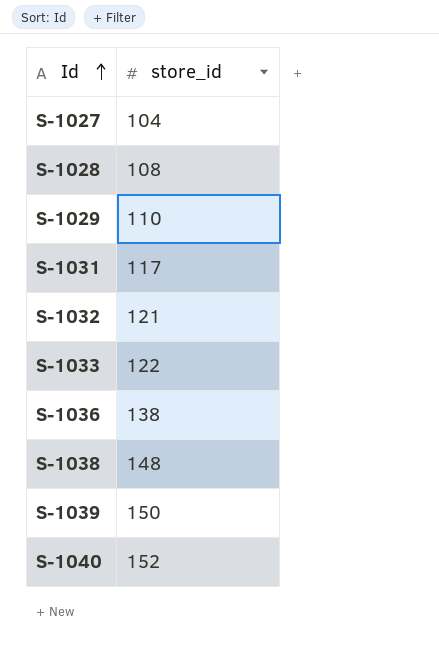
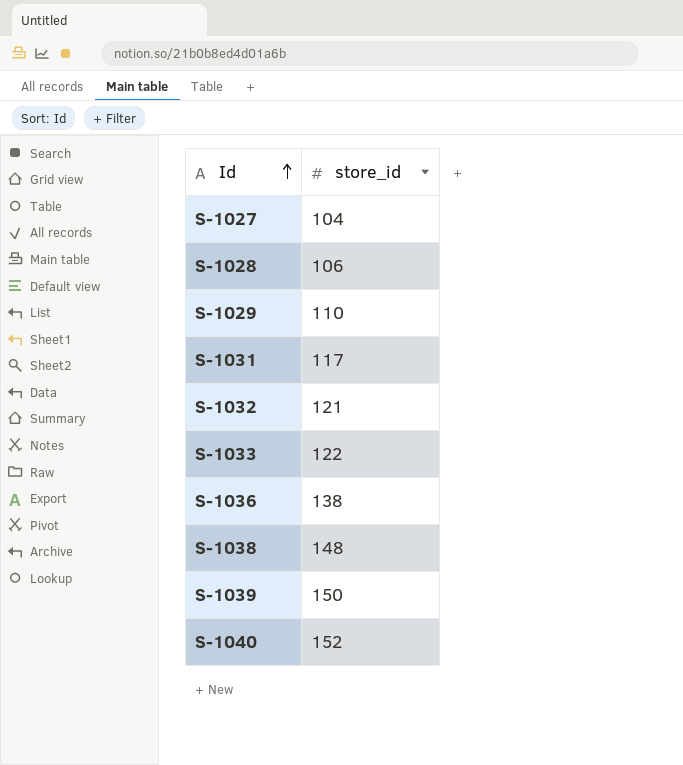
S-1028 | store_id: 108 -> 106

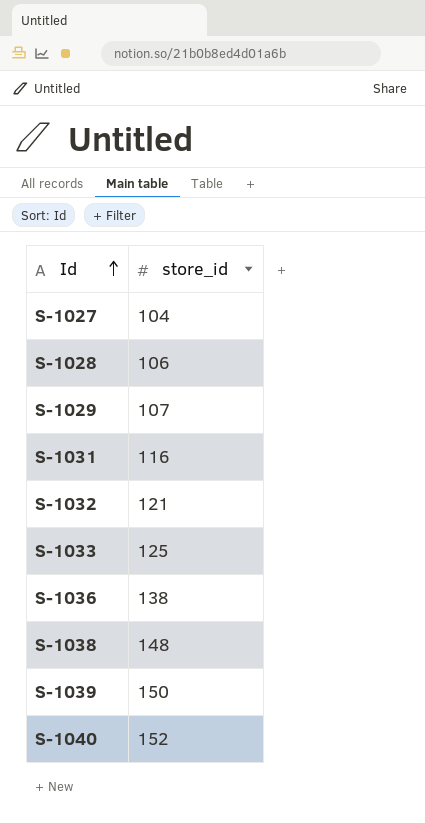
S-1029 | store_id: 110 -> 107
S-1031 | store_id: 117 -> 116
S-1033 | store_id: 122 -> 125

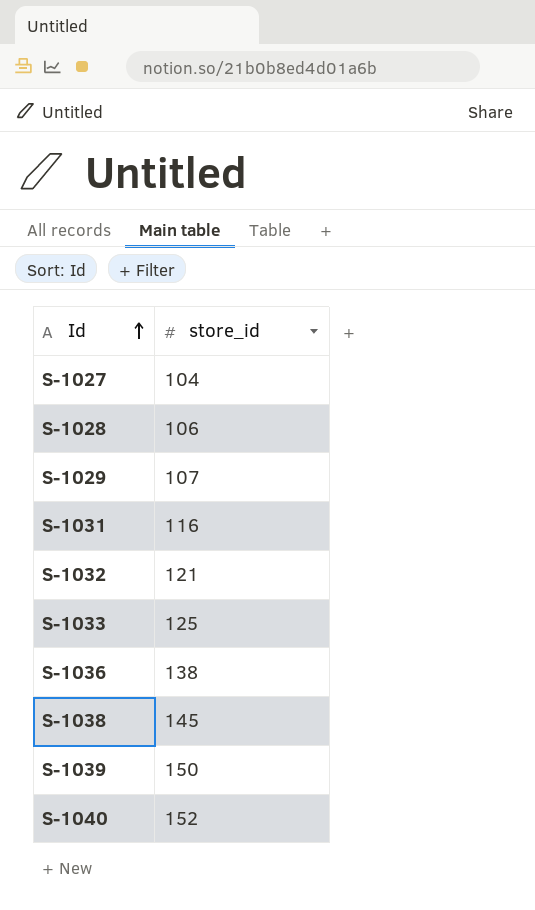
S-1038 | store_id: 148 -> 145

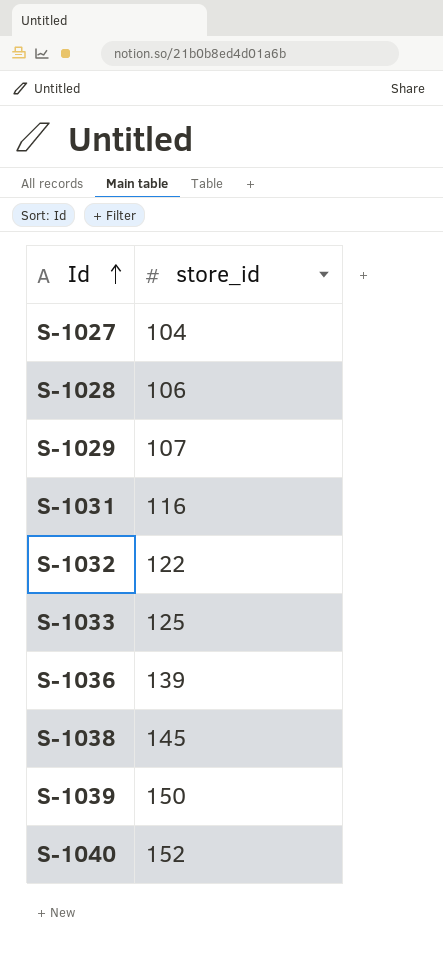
S-1032 | store_id: 121 -> 122
S-1036 | store_id: 138 -> 139

